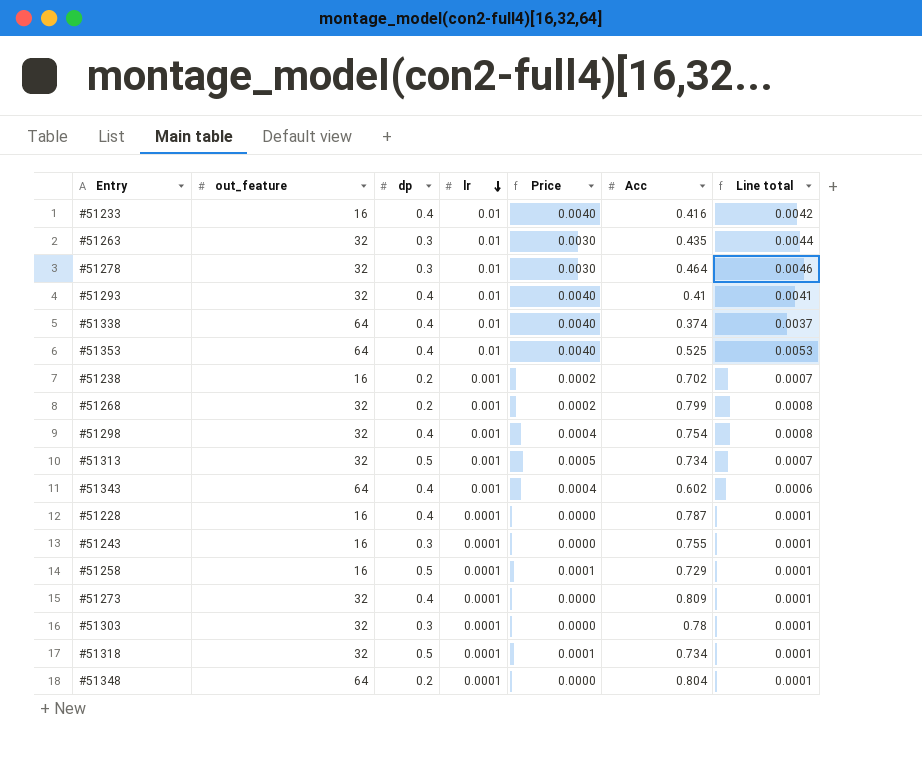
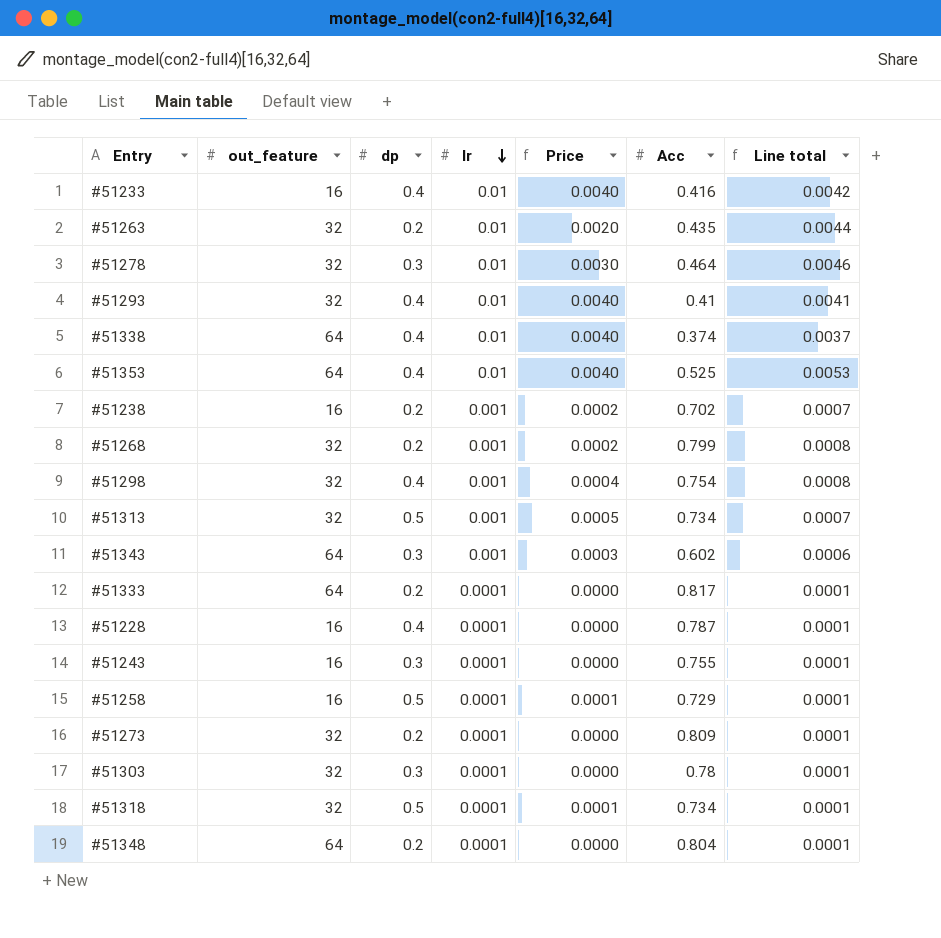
#51263 | dp: 0.3 -> 0.2
#51263 | Price: 0.0030 -> 0.0020
#51343 | dp: 0.4 -> 0.3
#51343 | Price: 0.0004 -> 0.0003
row #51333: none -> 64 | 0.2 | 0.0001 | 0.0000 | 0.817 | 0.0001
#51273 | dp: 0.4 -> 0.2

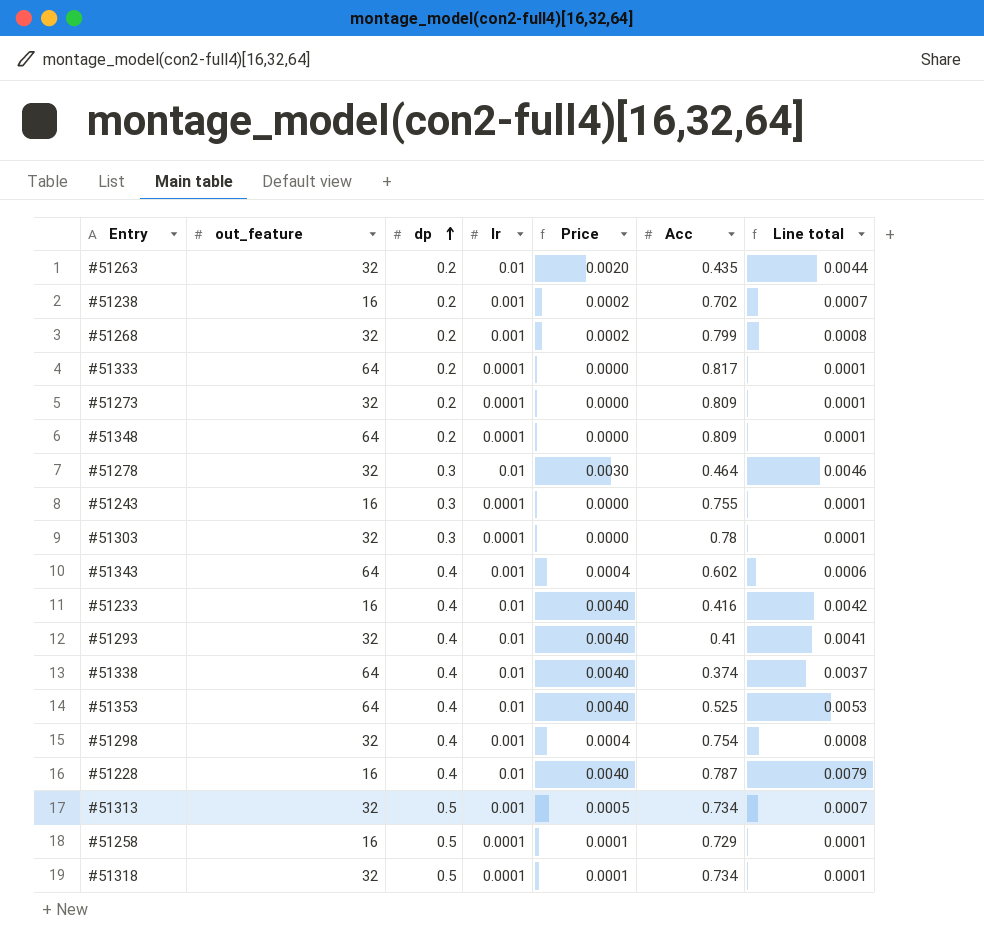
row order: lr descending -> dp ascending
#51348 | Acc: 0.804 -> 0.809
#51343 | dp: 0.3 -> 0.4
#51343 | Price: 0.0003 -> 0.0004
#51228 | lr: 0.0001 -> 0.01
#51228 | Price: 0.0000 -> 0.0040
#51228 | Line total: 0.0001 -> 0.0079

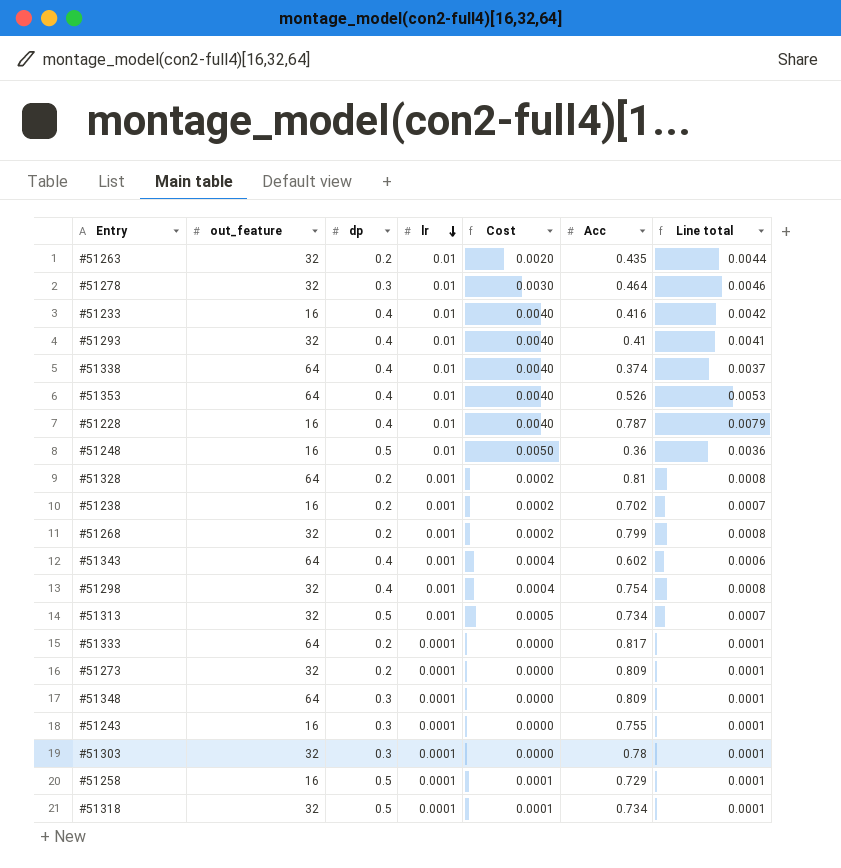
row order: dp ascending -> lr descending
column name: Price -> Cost
#51353 | Acc: 0.525 -> 0.526
row #51248: none -> 16 | 0.5 | 0.01 | 0.0050 | 0.36 | 0.0036
row #51328: none -> 64 | 0.2 | 0.001 | 0.0002 | 0.81 | 0.0008
#51348 | dp: 0.2 -> 0.3

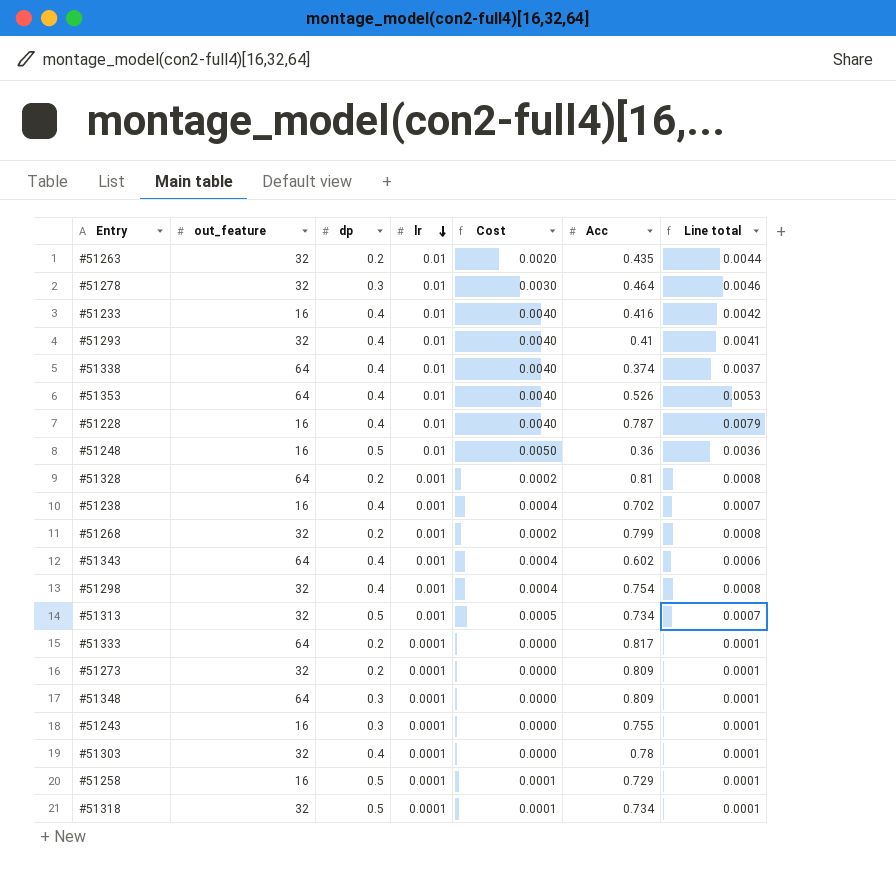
#51238 | dp: 0.2 -> 0.4
#51238 | Cost: 0.0002 -> 0.0004
#51303 | dp: 0.3 -> 0.4

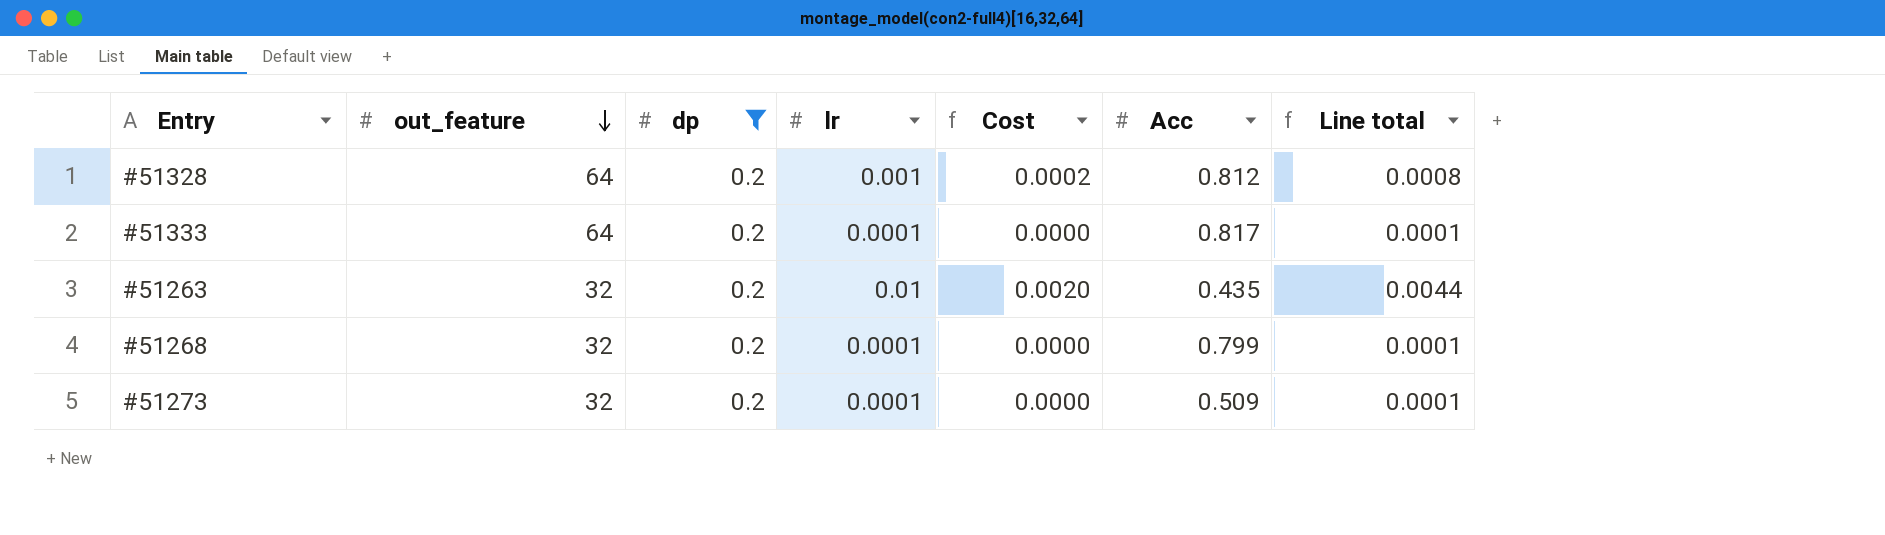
filter: none -> dp = 0.2
row order: lr descending -> out_feature descending
#51328 | Acc: 0.81 -> 0.812
#51268 | lr: 0.001 -> 0.0001
#51268 | Cost: 0.0002 -> 0.0000
#51268 | Line total: 0.0008 -> 0.0001
#51273 | Acc: 0.809 -> 0.509

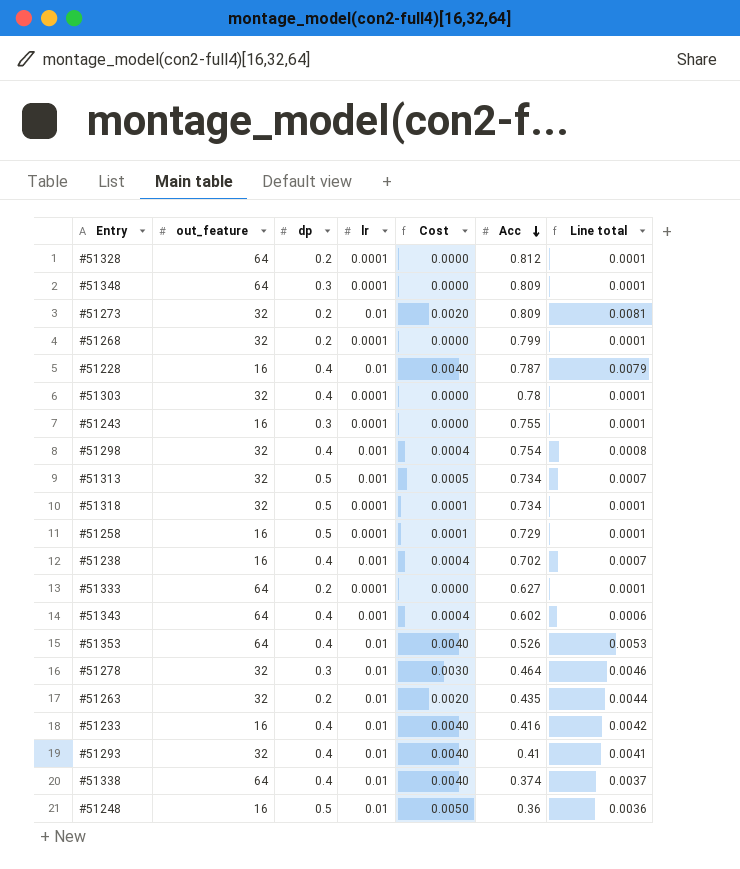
filter: dp = 0.2 -> none
row order: out_feature descending -> Acc descending
#51328 | lr: 0.001 -> 0.0001
#51328 | Cost: 0.0002 -> 0.0000
#51328 | Line total: 0.0008 -> 0.0001
#51273 | lr: 0.0001 -> 0.01
#51273 | Cost: 0.0000 -> 0.0020
#51273 | Acc: 0.509 -> 0.809
#51273 | Line total: 0.0001 -> 0.0081
#51333 | Acc: 0.817 -> 0.627

